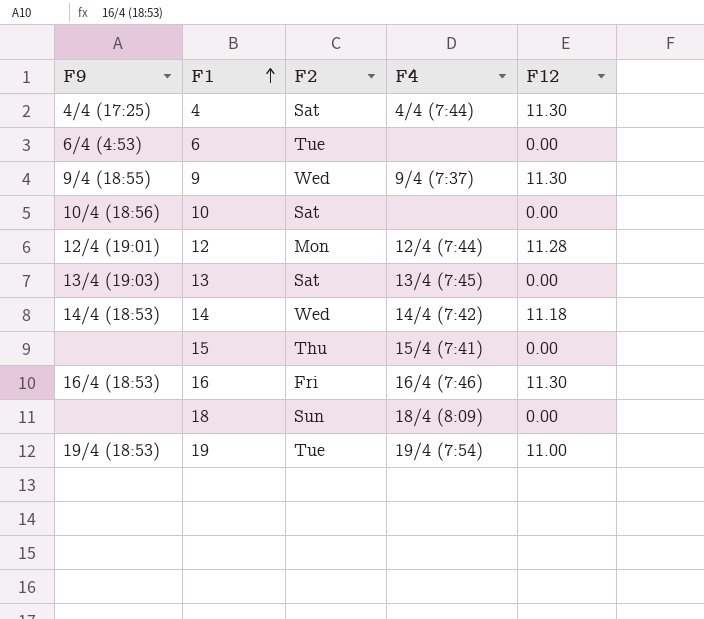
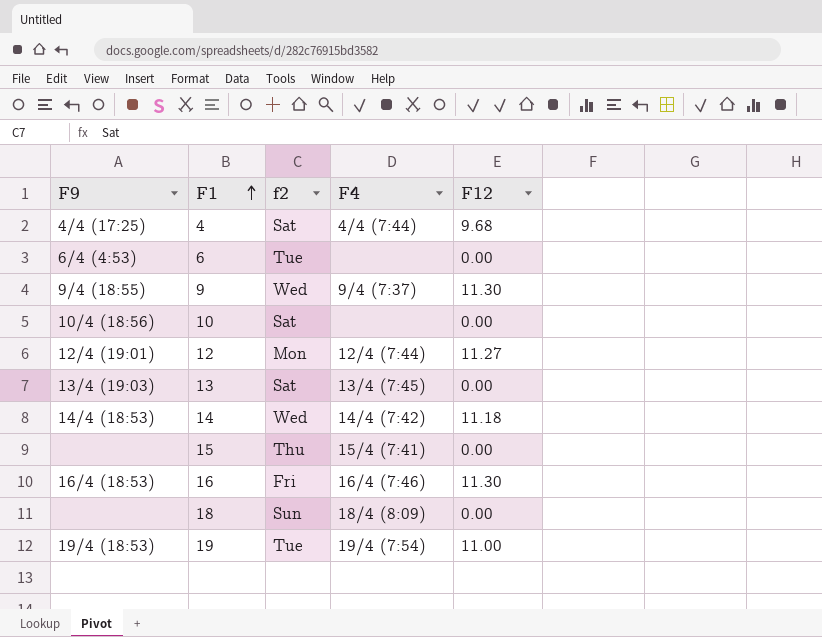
column name: F2 -> f2
4 | F12: 11.30 -> 9.68
12 | F12: 11.28 -> 11.27

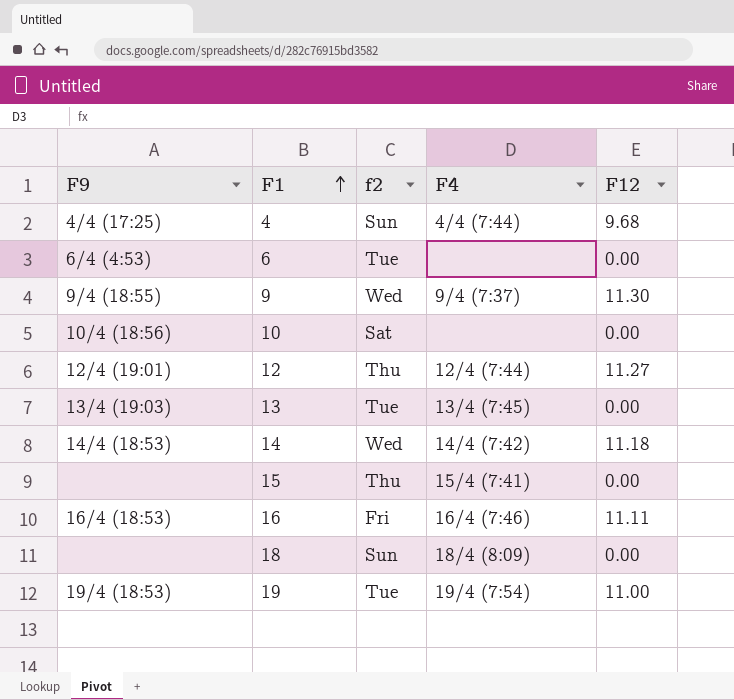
4 | f2: Sat -> Sun
12 | f2: Mon -> Thu
13 | f2: Sat -> Tue
16 | F12: 11.30 -> 11.11

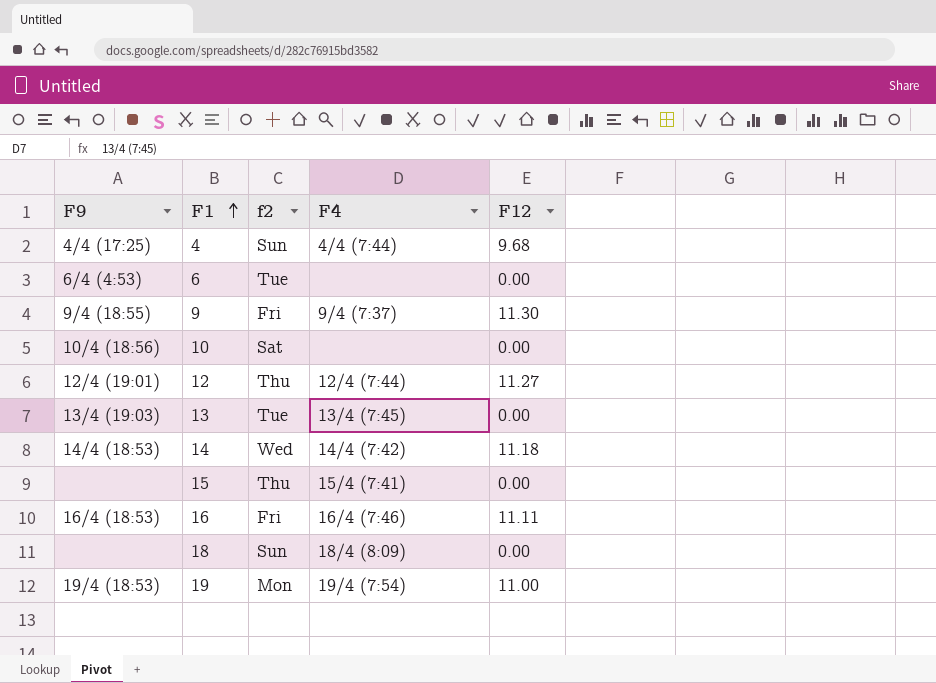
9 | f2: Wed -> Fri
19 | f2: Tue -> Mon

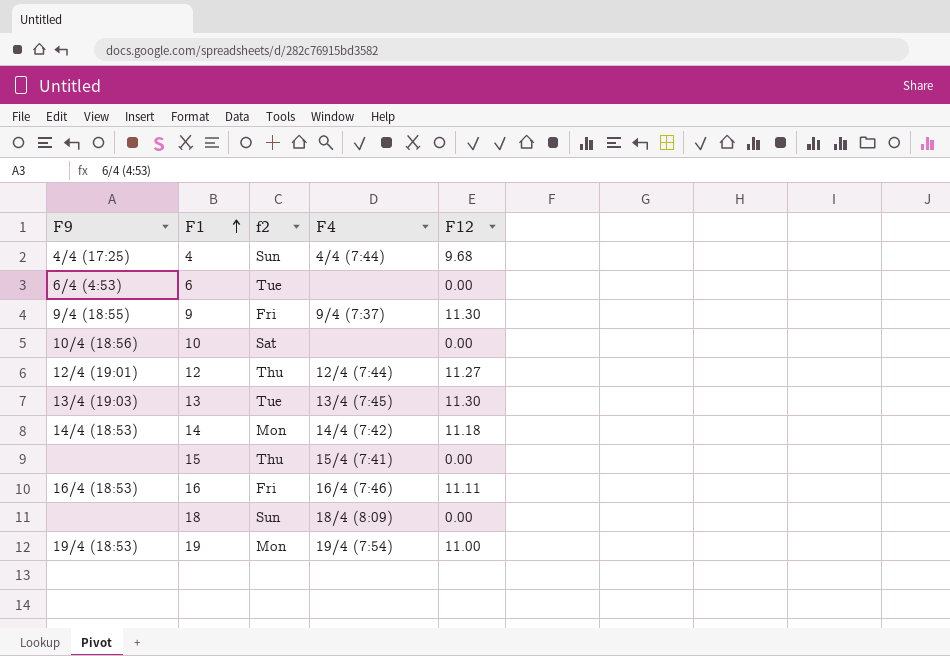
13 | F12: 0.00 -> 11.30
14 | f2: Wed -> Mon

